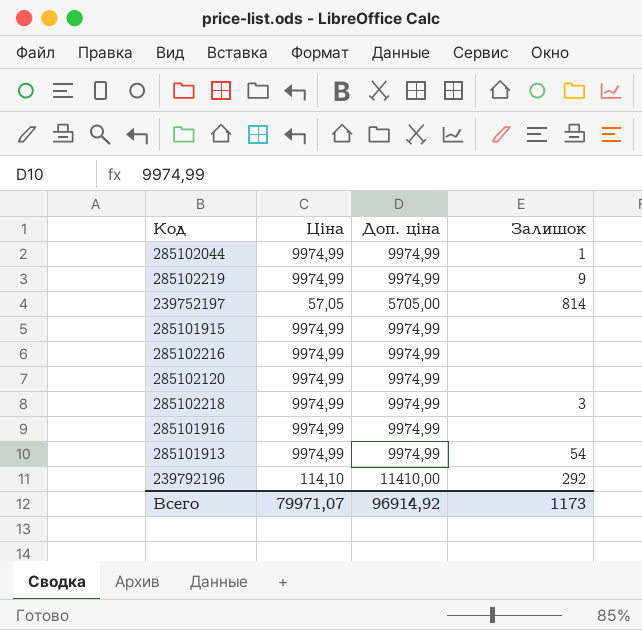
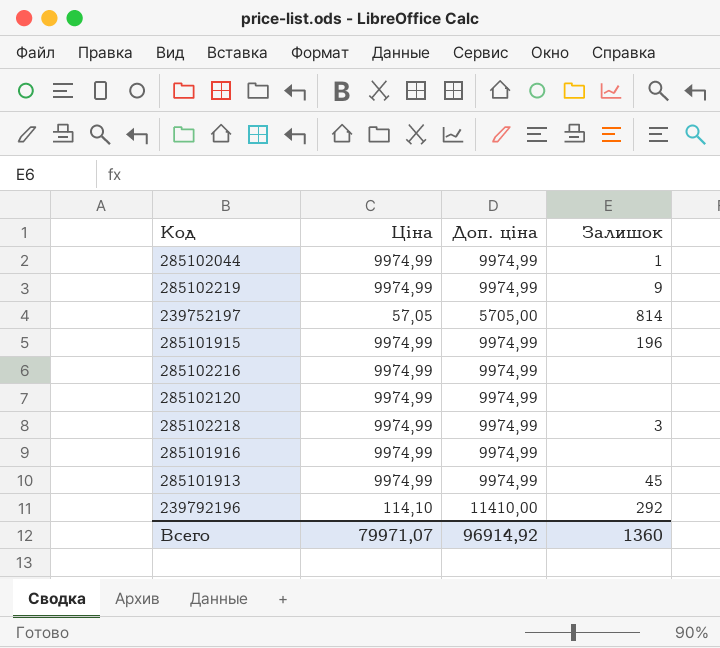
285101915 | Залишок: none -> 196
285101913 | Залишок: 54 -> 45
Всего | Залишок: 1173 -> 1360

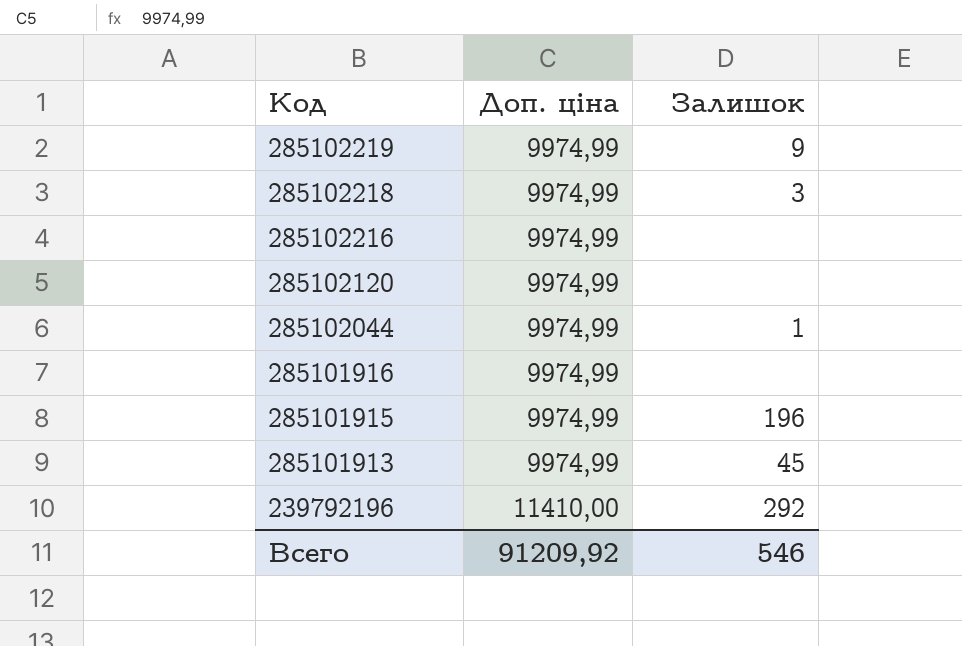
row order: none -> Код descending
column Ціна | position: 2 -> none
row 239752197: 57,05 | 5705,00 | 814 -> none
Всего | Доп. ціна: 96914,92 -> 91209,92
Всего | Залишок: 1360 -> 546

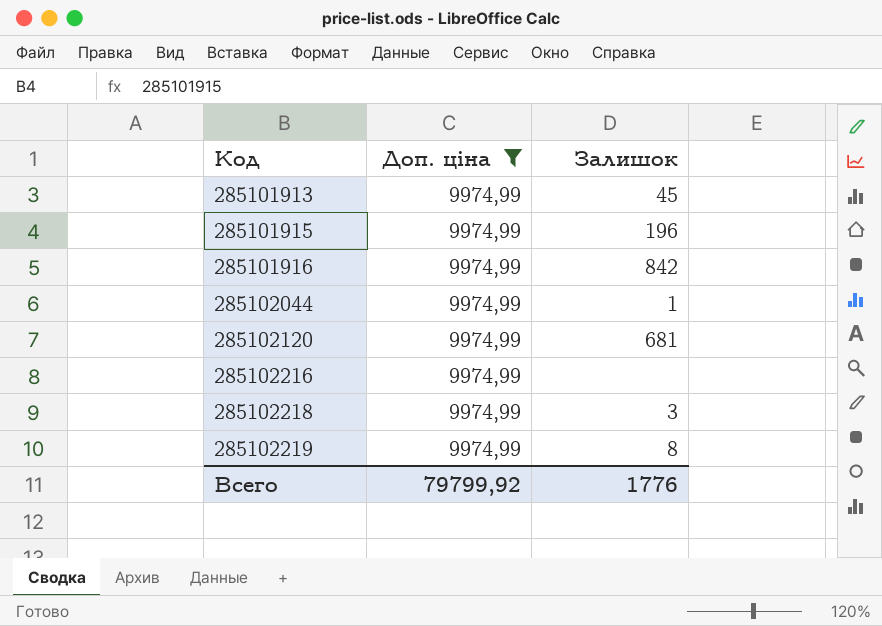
filter: none -> Доп. ціна = 9974,99
row order: Код descending -> Код ascending
285101916 | Залишок: none -> 842
285102120 | Залишок: none -> 681
285102219 | Залишок: 9 -> 8
Всего | Доп. ціна: 91209,92 -> 79799,92
Всего | Залишок: 546 -> 1776

